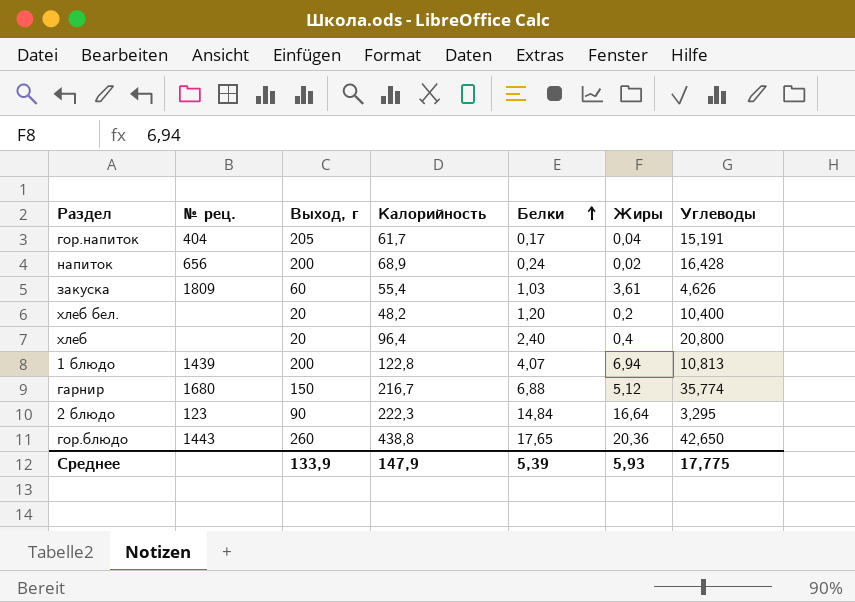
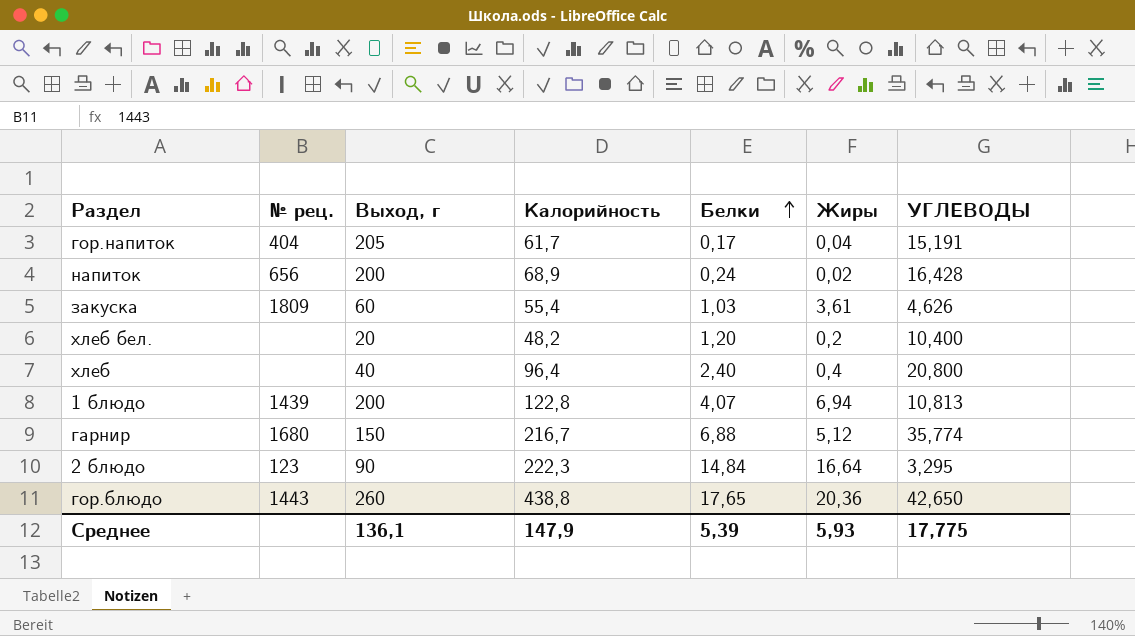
column name: Углеводы -> УГЛЕВОДЫ
хлеб | Выход, г: 20 -> 40
Среднее | Выход, г: 133,9 -> 136,1

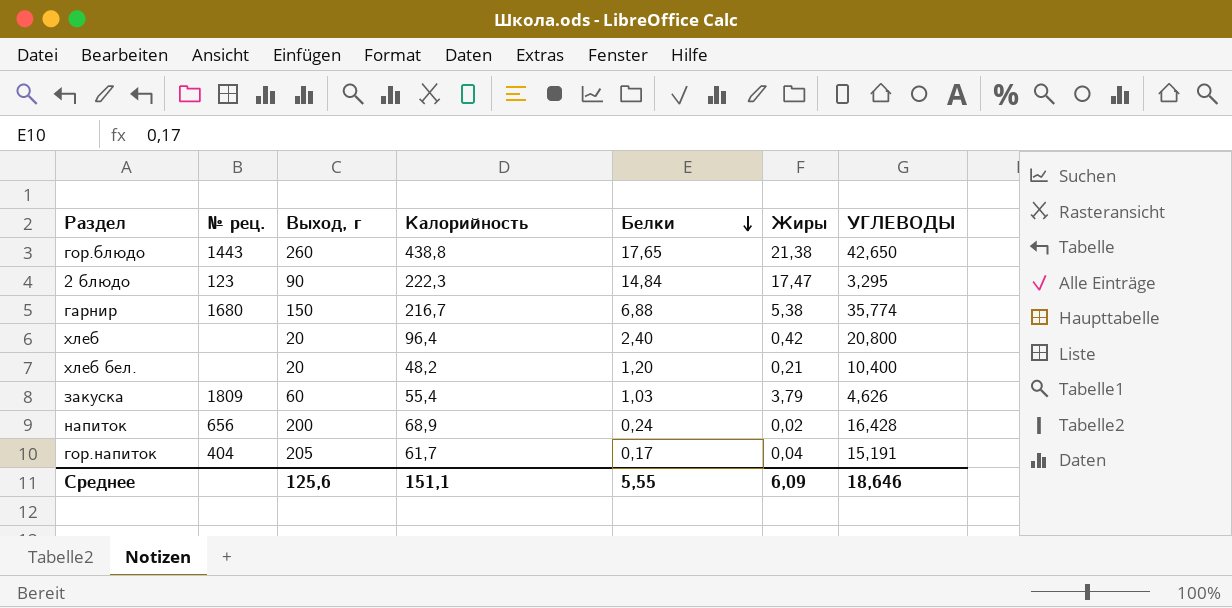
row order: Белки ascending -> Белки descending
row 1 блюдо: 1439 | 200 | 122,8 | 4,07 | 6,94 | 10,813 -> none
гор.блюдо | Жиры: 20,36 -> 21,38
2 блюдо | Жиры: 16,64 -> 17,47
гарнир | Жиры: 5,12 -> 5,38
хлеб | Выход, г: 40 -> 20
хлеб | Жиры: 0,4 -> 0,42
хлеб бел. | Жиры: 0,2 -> 0,21
закуска | Жиры: 3,61 -> 3,79
Среднее | Выход, г: 136,1 -> 125,6
Среднее | Калорийность: 147,9 -> 151,1
Среднее | Белки: 5,39 -> 5,55
Среднее | Жиры: 5,93 -> 6,09
Среднее | УГЛЕВОДЫ: 17,775 -> 18,646

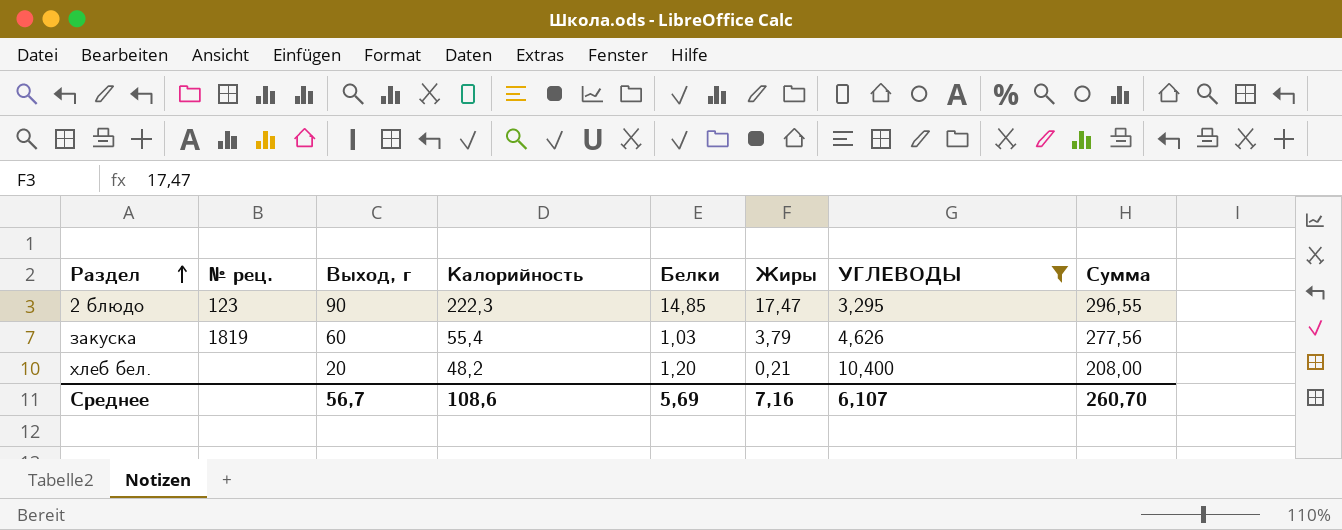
filter: none -> УГЛЕВОДЫ <= 10,400
row order: Белки descending -> Раздел ascending
column Сумма | formula: none -> [Выход, г] * [УГЛЕВОДЫ]
2 блюдо | Белки: 14,84 -> 14,85
закуска | № рец.: 1809 -> 1819
Среднее | Выход, г: 125,6 -> 56,7
Среднее | Калорийность: 151,1 -> 108,6
Среднее | Белки: 5,55 -> 5,69
Среднее | Жиры: 6,09 -> 7,16
Среднее | УГЛЕВОДЫ: 18,646 -> 6,107

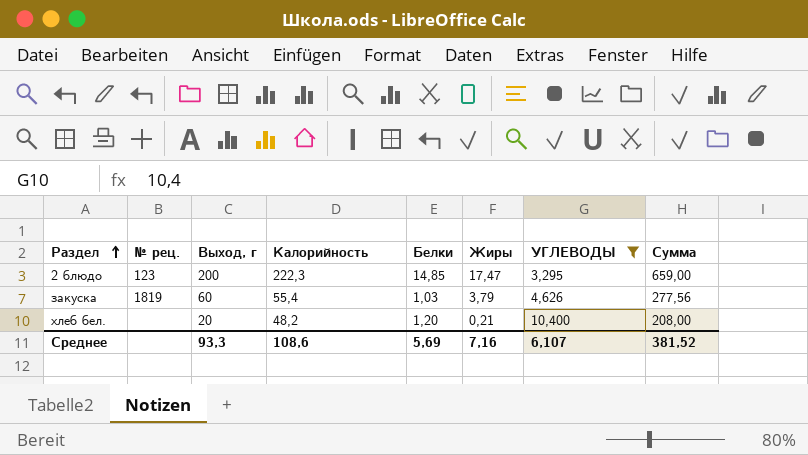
2 блюдо | Выход, г: 90 -> 200
2 блюдо | Сумма: 296,55 -> 659,00
Среднее | Выход, г: 56,7 -> 93,3
Среднее | Сумма: 260,70 -> 381,52

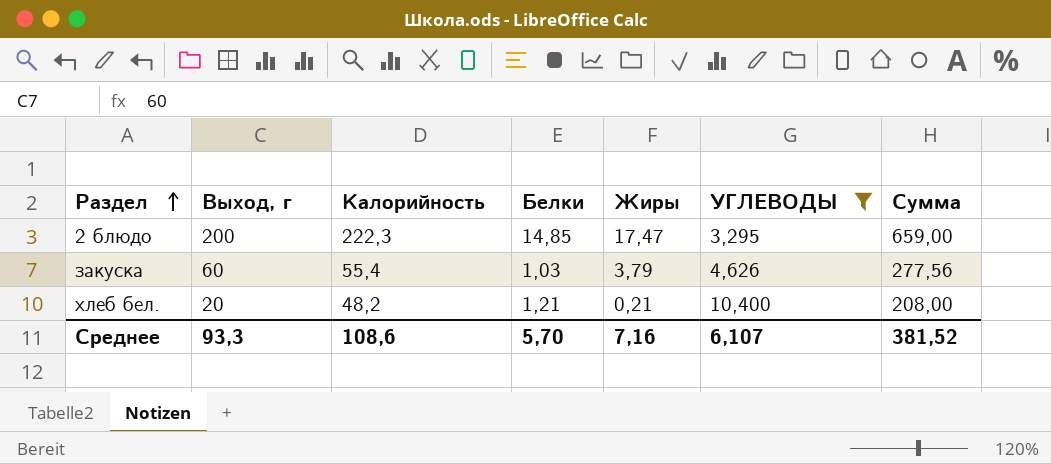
column № рец. | position: 2 -> none
хлеб бел. | Белки: 1,20 -> 1,21
Среднее | Белки: 5,69 -> 5,70

